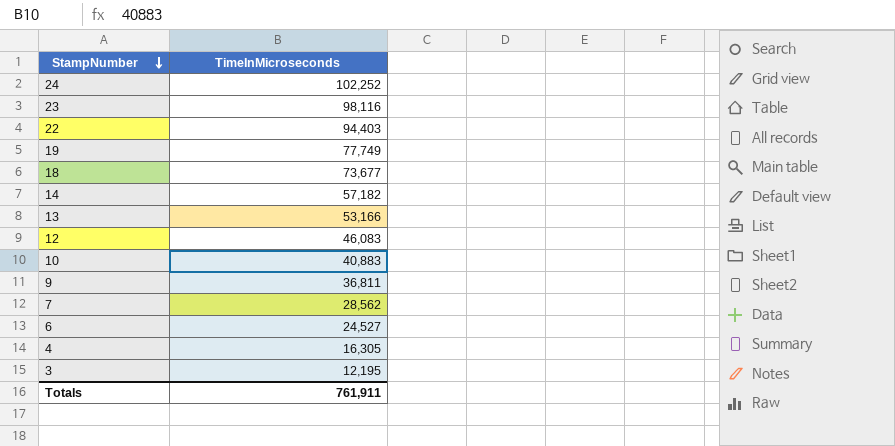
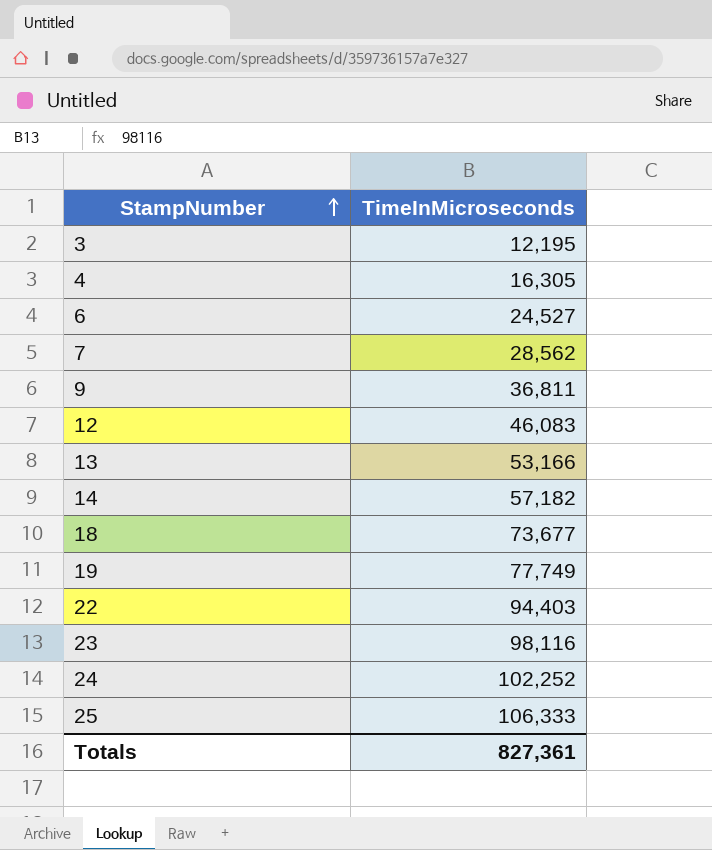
row order: StampNumber descending -> StampNumber ascending
row 10: 40,883 -> none
row 25: none -> 106,333
Totals | TimeInMicroseconds: 761,911 -> 827,361

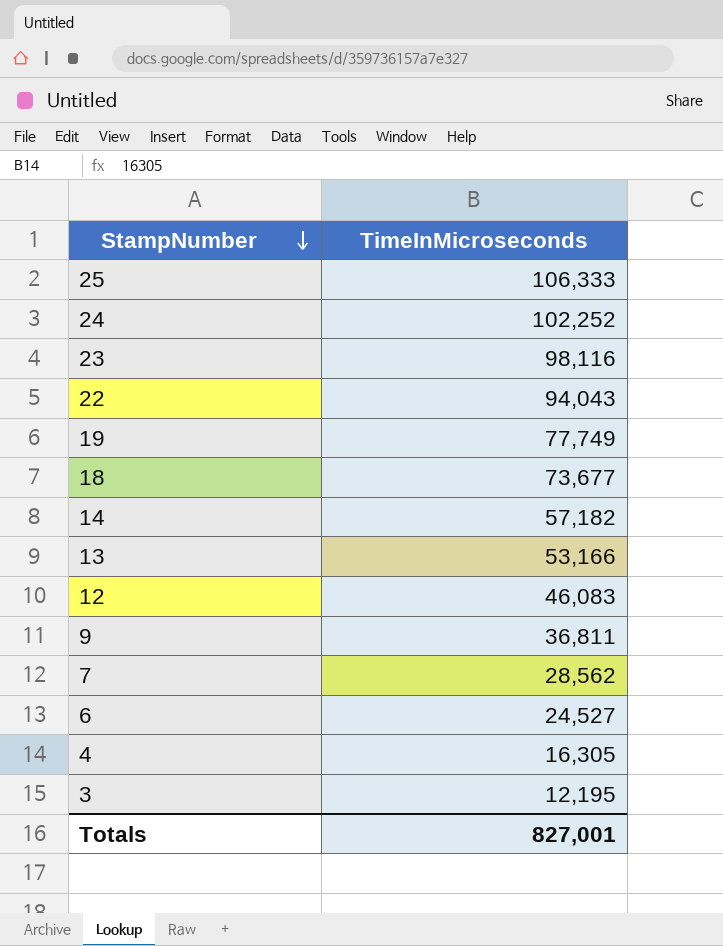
row order: StampNumber ascending -> StampNumber descending
22 | TimeInMicroseconds: 94,403 -> 94,043
Totals | TimeInMicroseconds: 827,361 -> 827,001

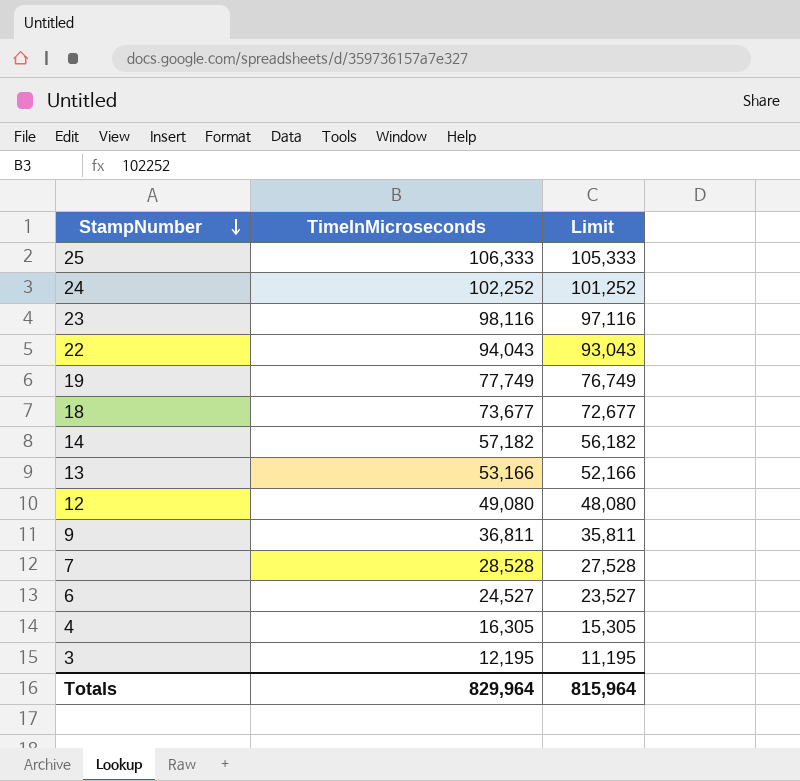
column Limit | formula: none -> [TimeInMicroseconds] - 1000
12 | TimeInMicroseconds: 46,083 -> 49,080
7 | TimeInMicroseconds: 28,562 -> 28,528
Totals | TimeInMicroseconds: 827,001 -> 829,964

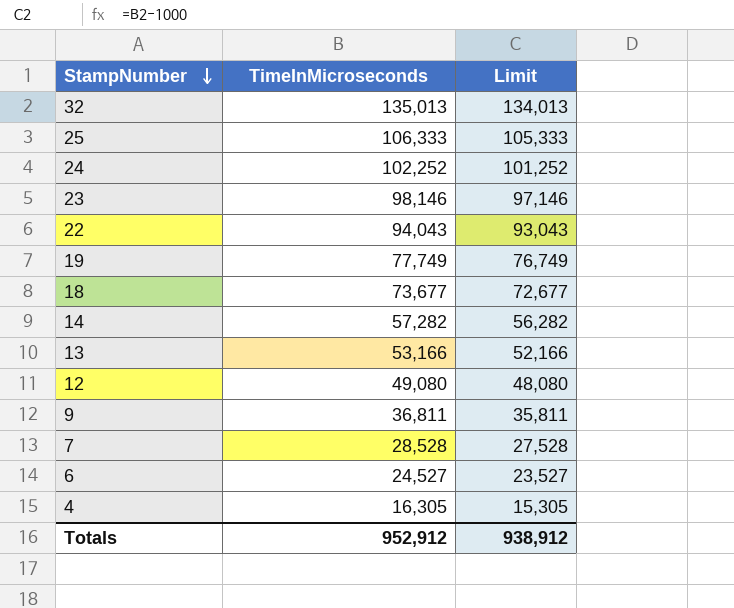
row 3: 12,195 | 11,195 -> none
row 32: none -> 135,013 | 134,013
23 | TimeInMicroseconds: 98,116 -> 98,146
23 | Limit: 97,116 -> 97,146
14 | TimeInMicroseconds: 57,182 -> 57,282
14 | Limit: 56,182 -> 56,282
Totals | TimeInMicroseconds: 829,964 -> 952,912
Totals | Limit: 815,964 -> 938,912

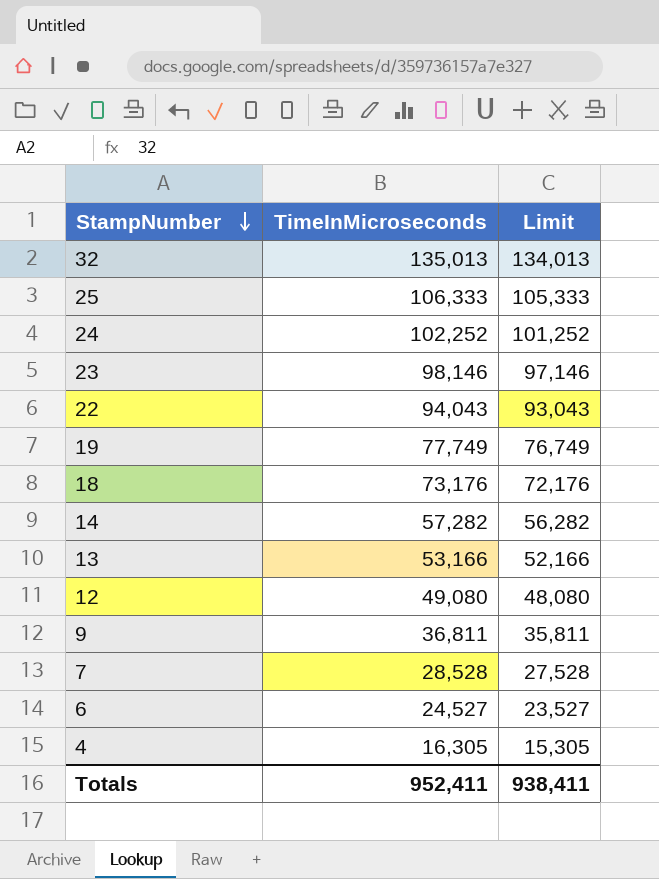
18 | TimeInMicroseconds: 73,677 -> 73,176
18 | Limit: 72,677 -> 72,176
Totals | TimeInMicroseconds: 952,912 -> 952,411
Totals | Limit: 938,912 -> 938,411

